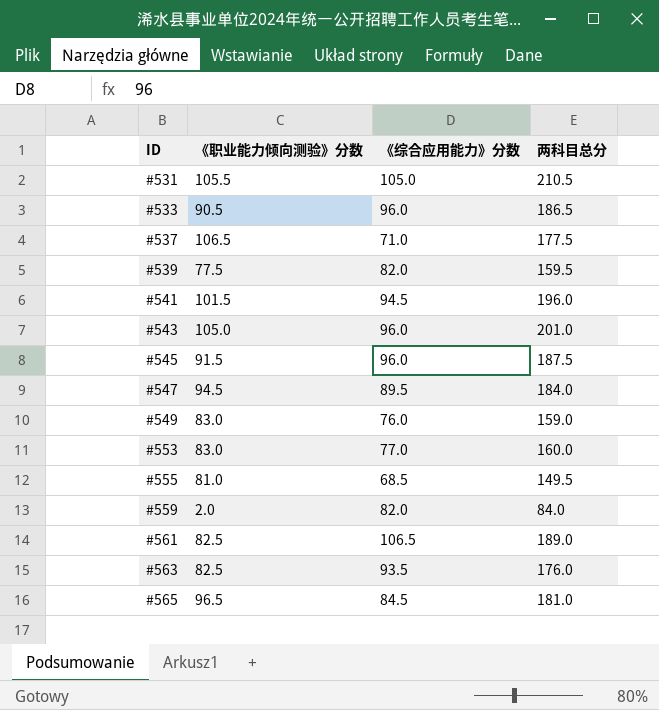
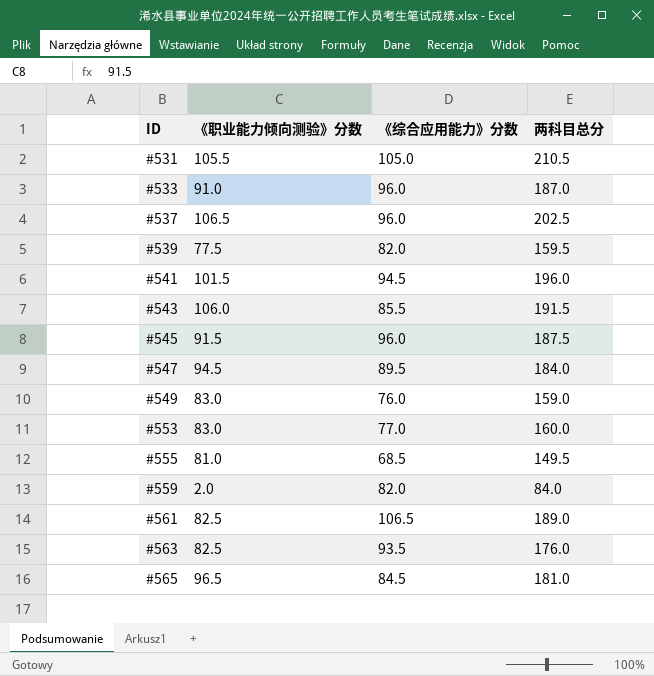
#533 | 《职业能力倾向测验》分数: 90.5 -> 91.0
#533 | 两科目总分: 186.5 -> 187.0
#537 | 《综合应用能力》分数: 71.0 -> 96.0
#537 | 两科目总分: 177.5 -> 202.5
#543 | 《职业能力倾向测验》分数: 105.0 -> 106.0
#543 | 《综合应用能力》分数: 96.0 -> 85.5
#543 | 两科目总分: 201.0 -> 191.5

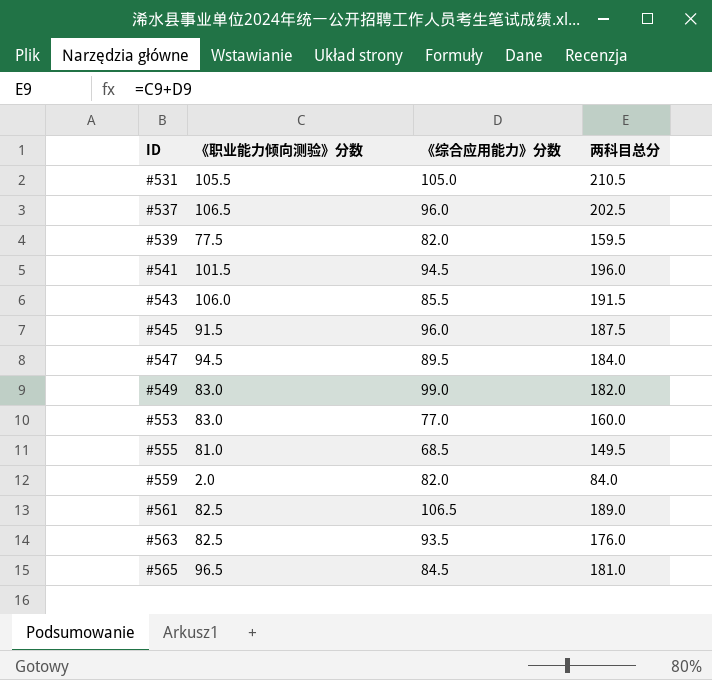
row #533: 91.0 | 96.0 | 187.0 -> none
#549 | 《综合应用能力》分数: 76.0 -> 99.0
#549 | 两科目总分: 159.0 -> 182.0

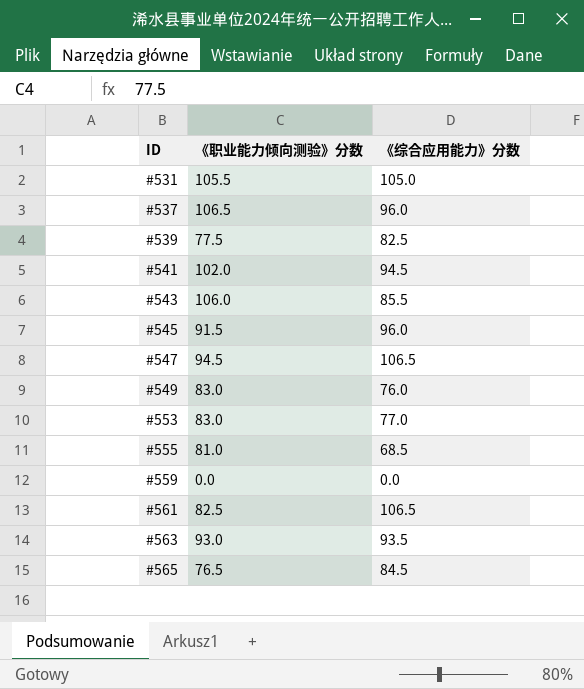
column 两科目总分 | formula: [《职业能力倾向测验》分数] + [《综合应用能力》分数] -> none
#539 | 《综合应用能力》分数: 82.0 -> 82.5
#541 | 《职业能力倾向测验》分数: 101.5 -> 102.0
#547 | 《综合应用能力》分数: 89.5 -> 106.5
#549 | 《综合应用能力》分数: 99.0 -> 76.0
#559 | 《职业能力倾向测验》分数: 2.0 -> 0.0
#559 | 《综合应用能力》分数: 82.0 -> 0.0
#563 | 《职业能力倾向测验》分数: 82.5 -> 93.0
#565 | 《职业能力倾向测验》分数: 96.5 -> 76.5

